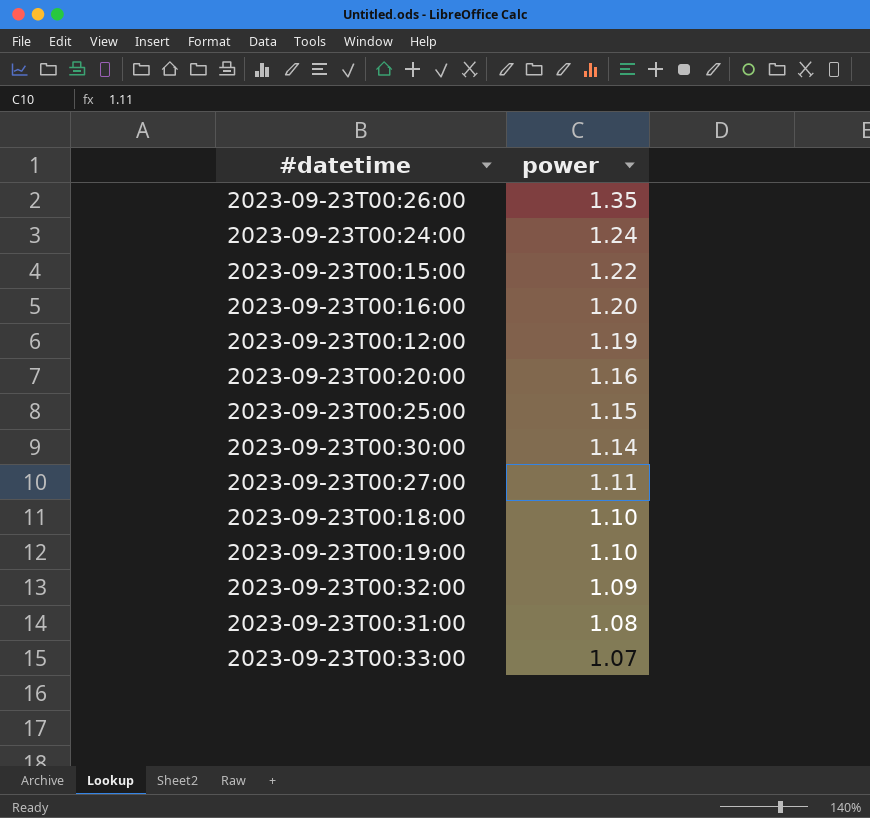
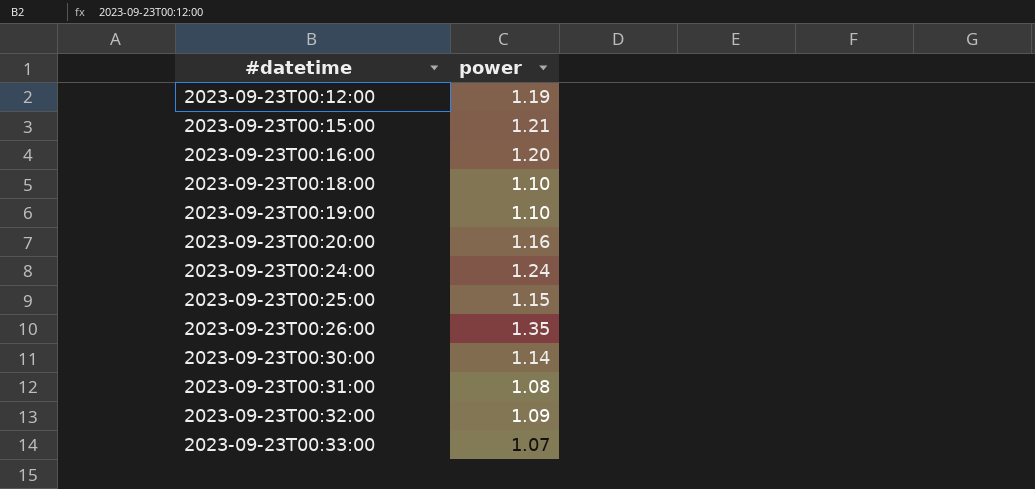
row order: power descending -> #datetime ascending
row 2023-09-23T00:27:00: 1.11 -> none
2023-09-23T00:15:00 | power: 1.22 -> 1.21

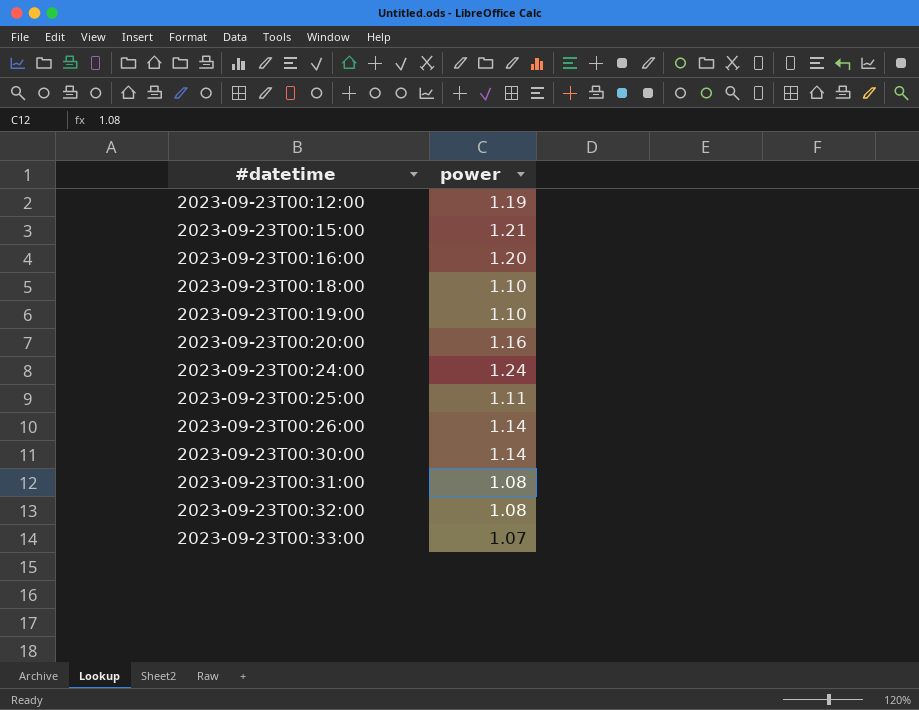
2023-09-23T00:25:00 | power: 1.15 -> 1.11
2023-09-23T00:26:00 | power: 1.35 -> 1.14
2023-09-23T00:32:00 | power: 1.09 -> 1.08

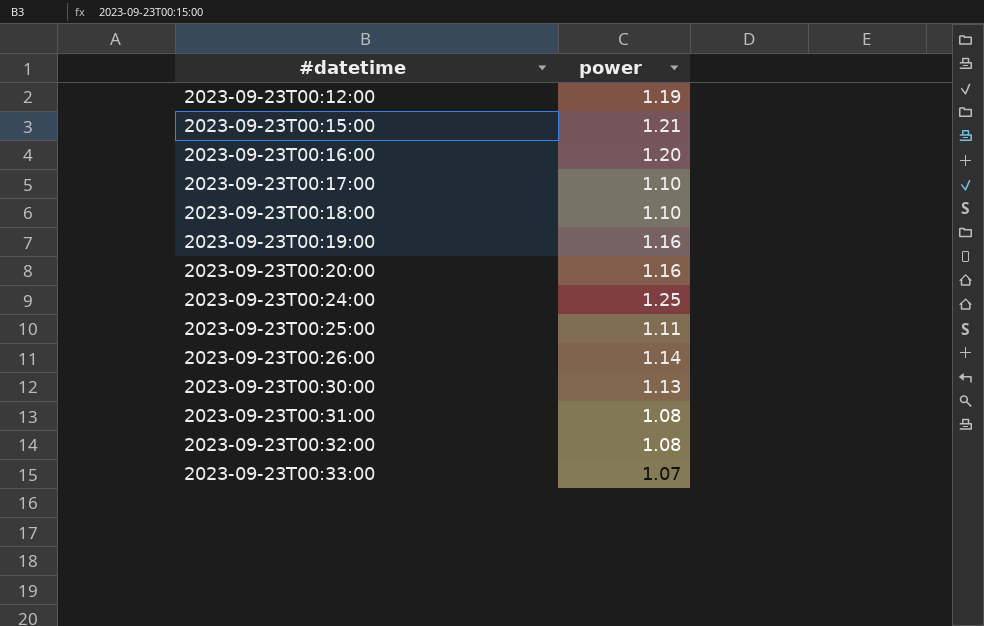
row 2023-09-23T00:17:00: none -> 1.10
2023-09-23T00:19:00 | power: 1.10 -> 1.16
2023-09-23T00:24:00 | power: 1.24 -> 1.25
2023-09-23T00:30:00 | power: 1.14 -> 1.13

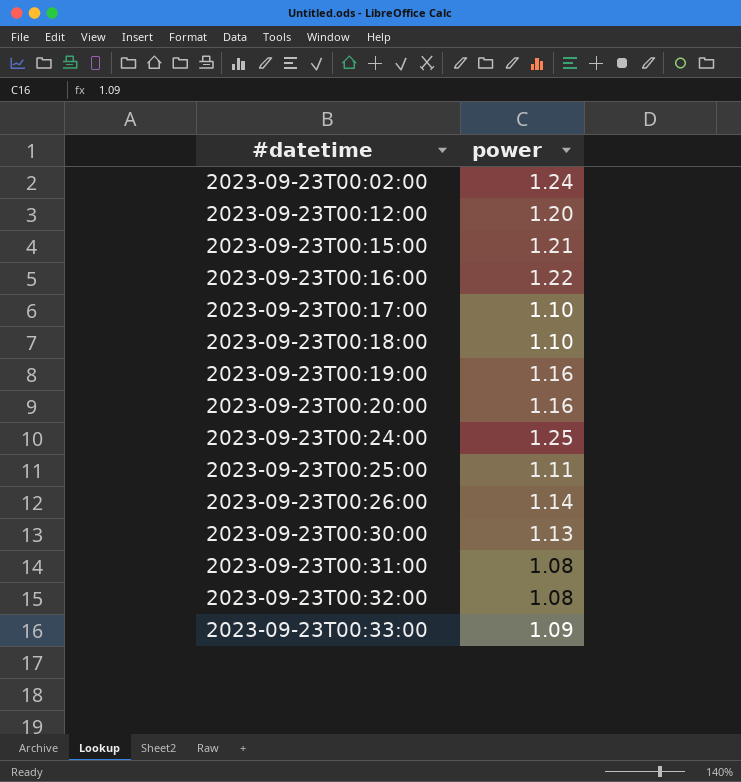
row 2023-09-23T00:02:00: none -> 1.24
2023-09-23T00:12:00 | power: 1.19 -> 1.20
2023-09-23T00:16:00 | power: 1.20 -> 1.22
2023-09-23T00:33:00 | power: 1.07 -> 1.09

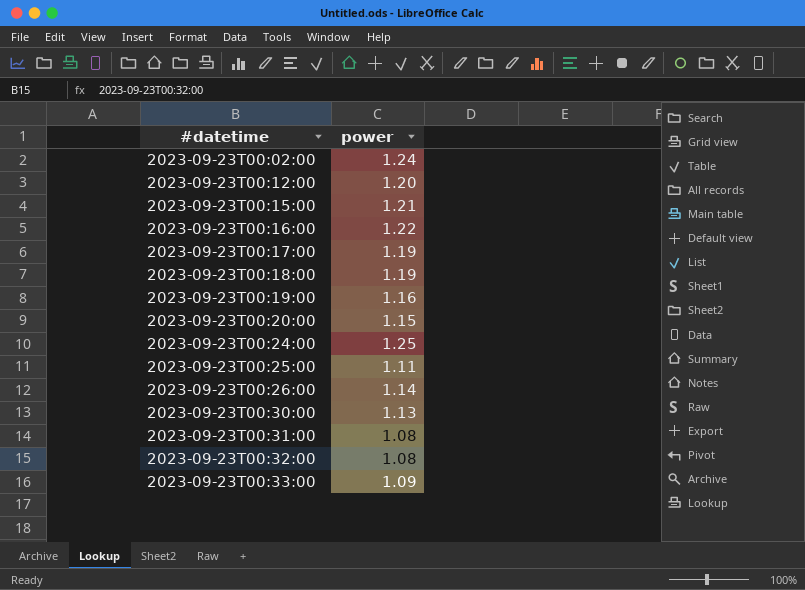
2023-09-23T00:17:00 | power: 1.10 -> 1.19
2023-09-23T00:18:00 | power: 1.10 -> 1.19
2023-09-23T00:20:00 | power: 1.16 -> 1.15

